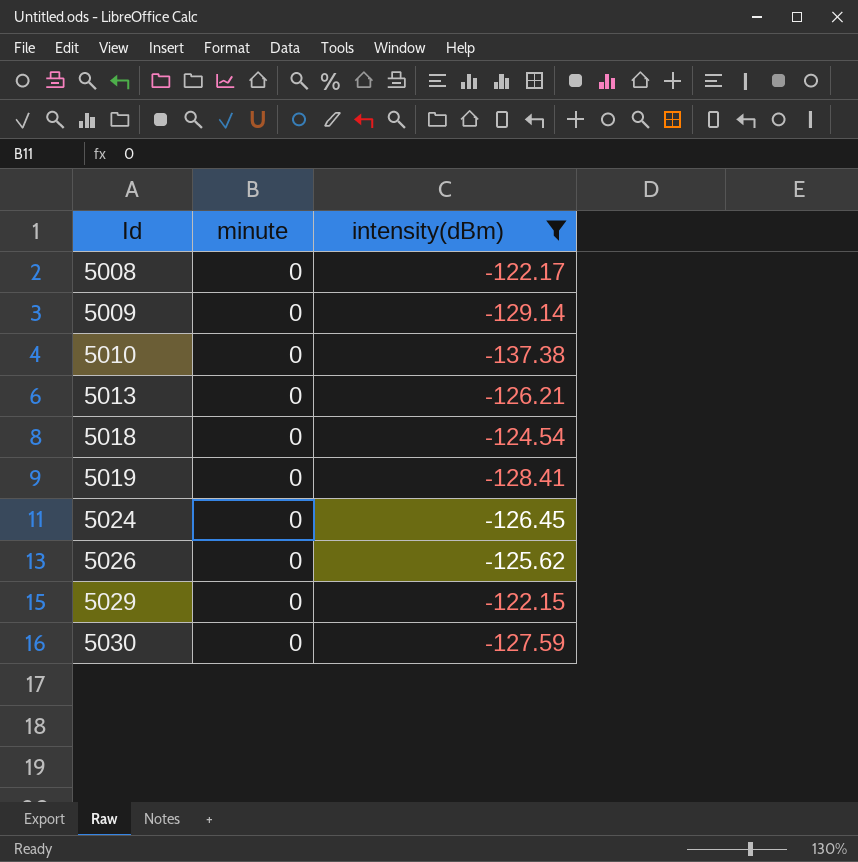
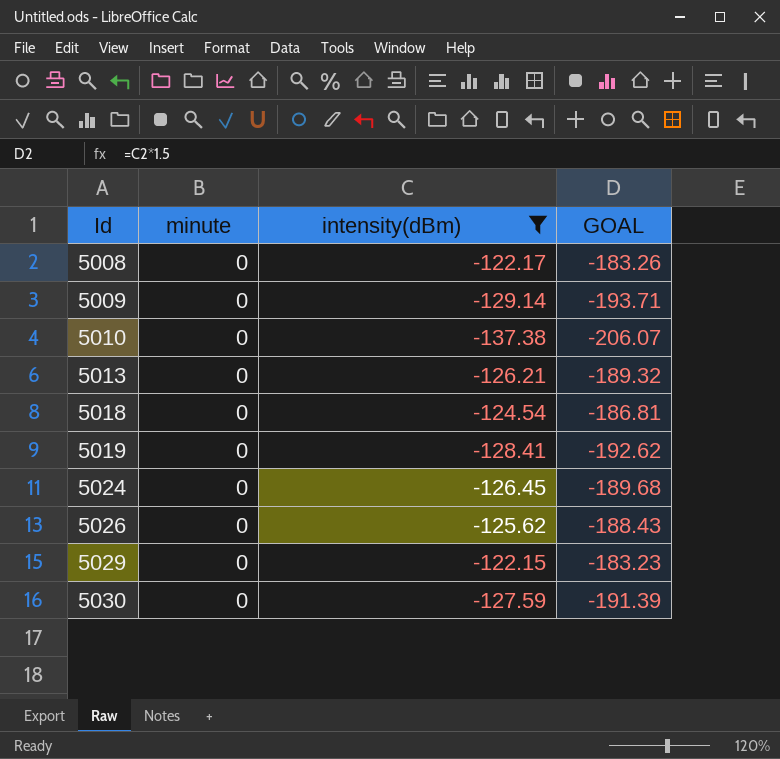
column GOAL | formula: none -> [intensity(dBm)] * 1.5

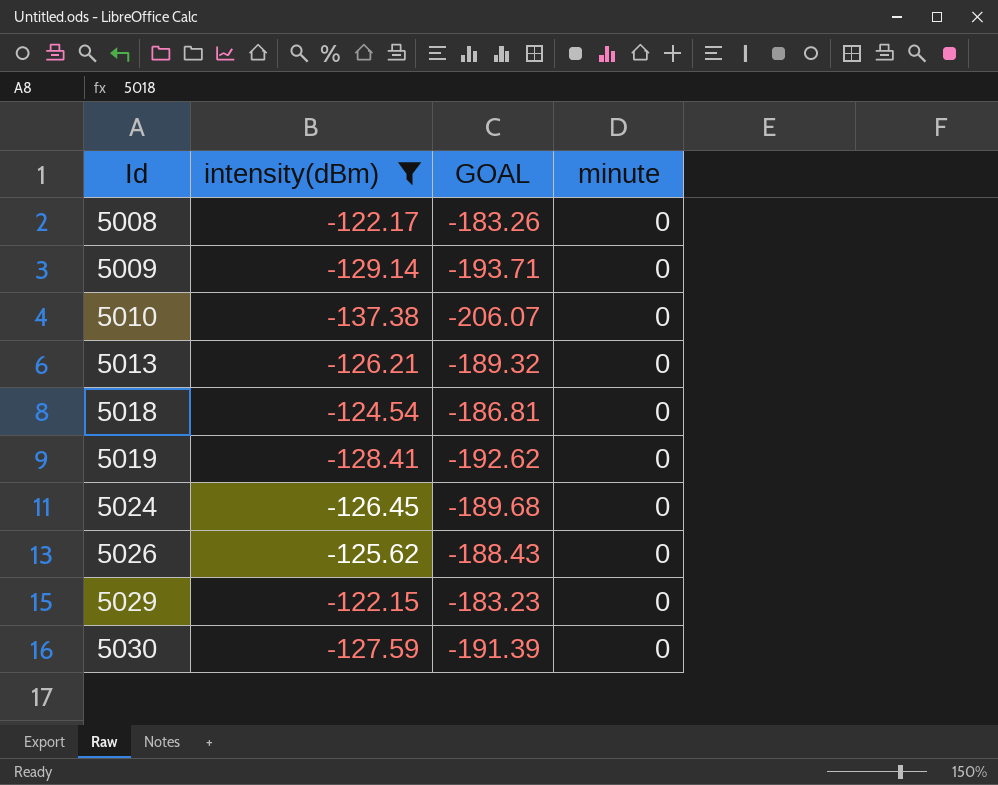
column minute | position: 2 -> 4

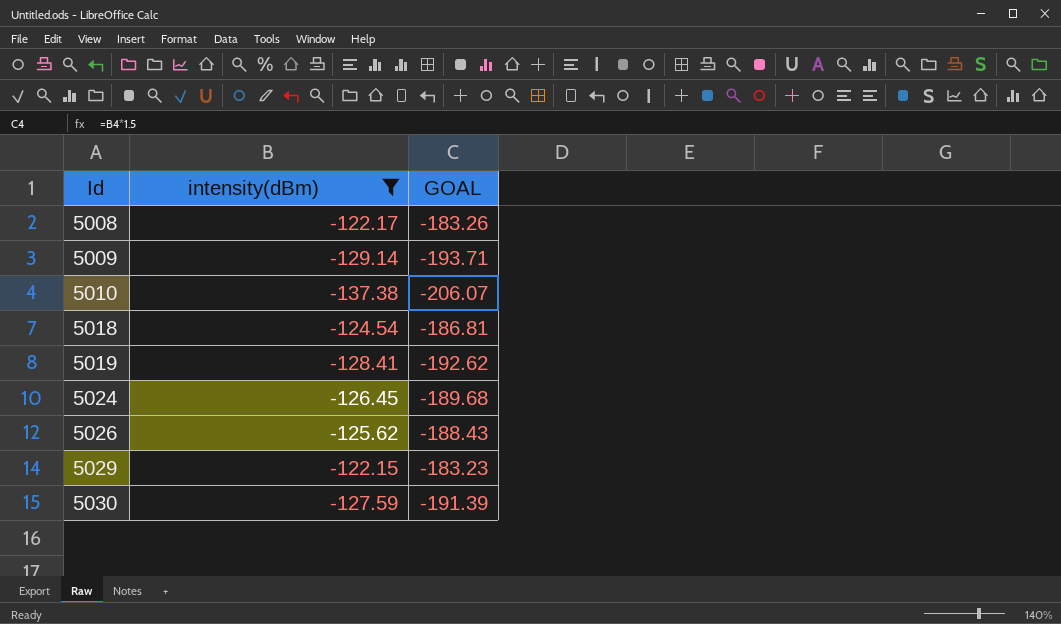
column minute | position: 4 -> none
row 5013: -126.21 | -189.32 | 0 -> none

